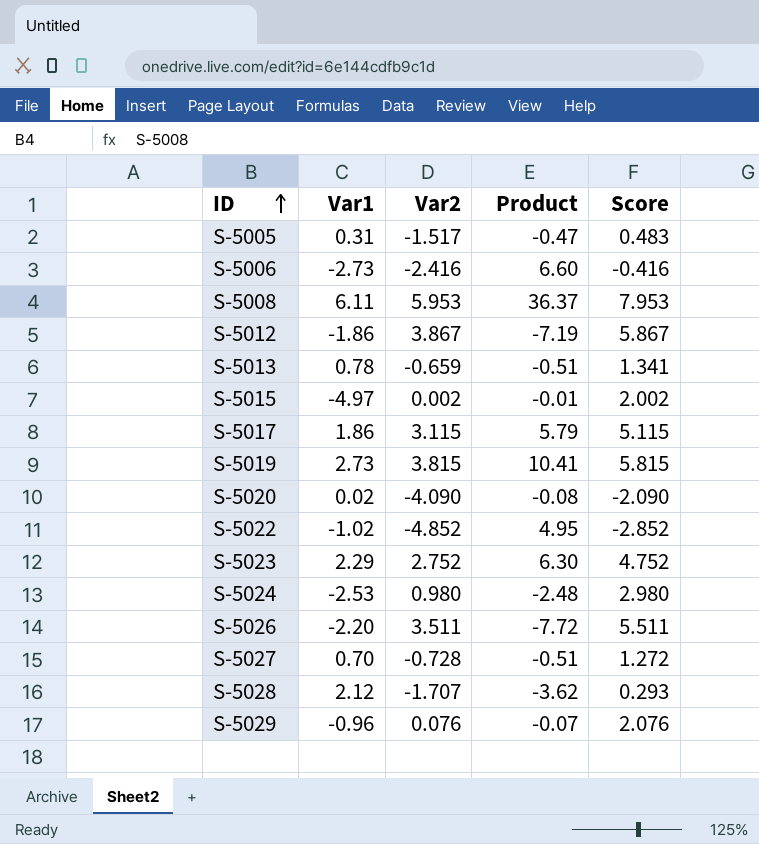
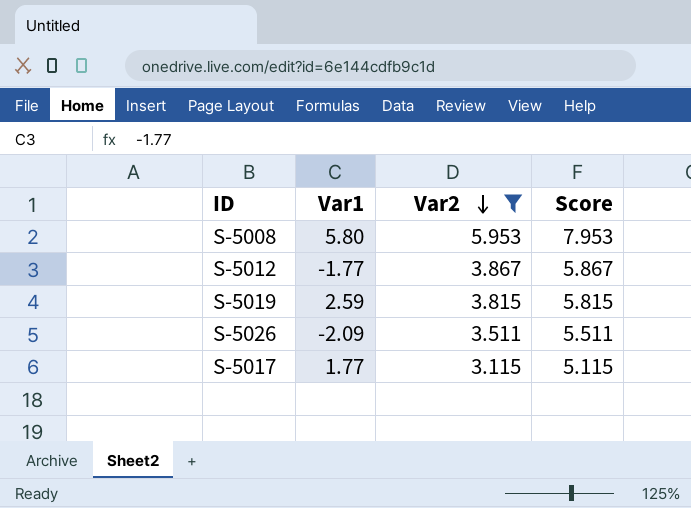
filter: none -> Var2 >= 3.115
row order: ID ascending -> Var2 descending
column Product | formula: [Var1] * [Var2] -> none
S-5008 | Var1: 6.11 -> 5.80
S-5012 | Var1: -1.86 -> -1.77
S-5019 | Var1: 2.73 -> 2.59
S-5026 | Var1: -2.20 -> -2.09
S-5017 | Var1: 1.86 -> 1.77

